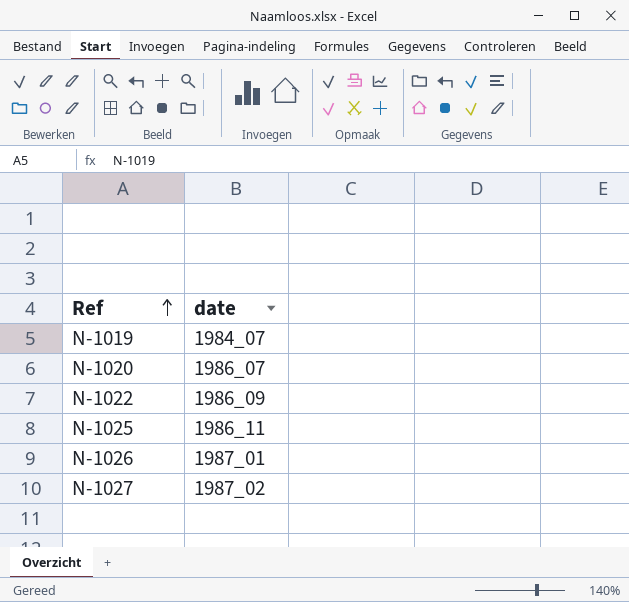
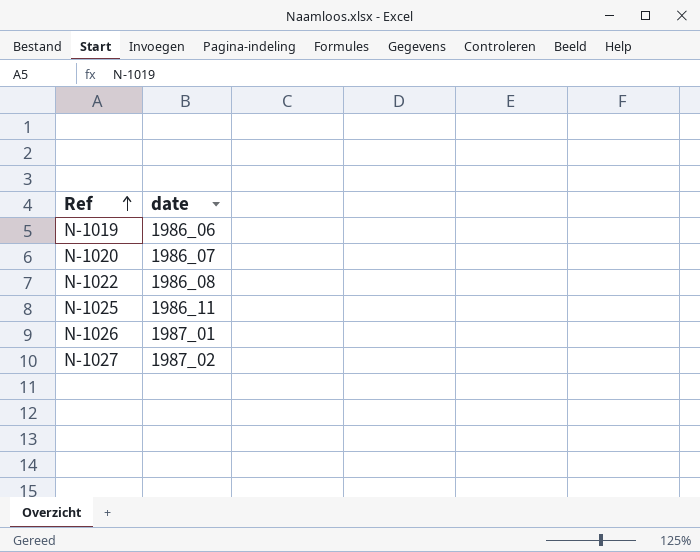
N-1019 | date: 1984_07 -> 1986_06
N-1022 | date: 1986_09 -> 1986_08

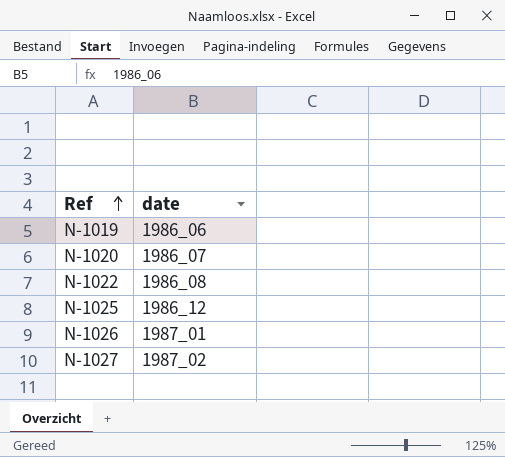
N-1025 | date: 1986_11 -> 1986_12

